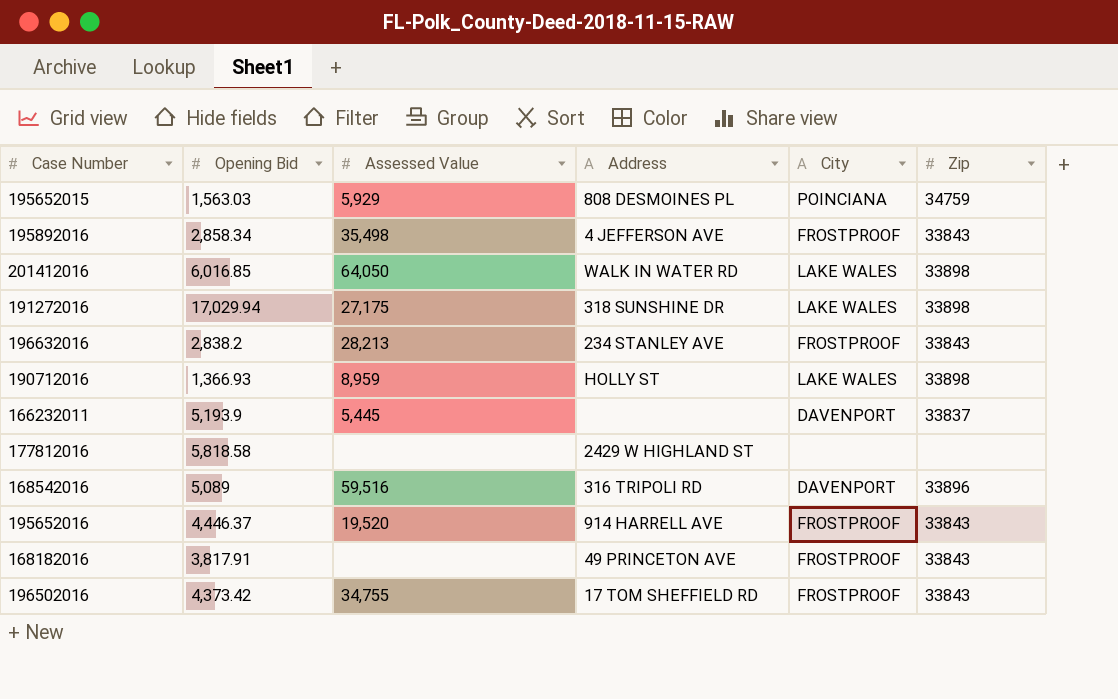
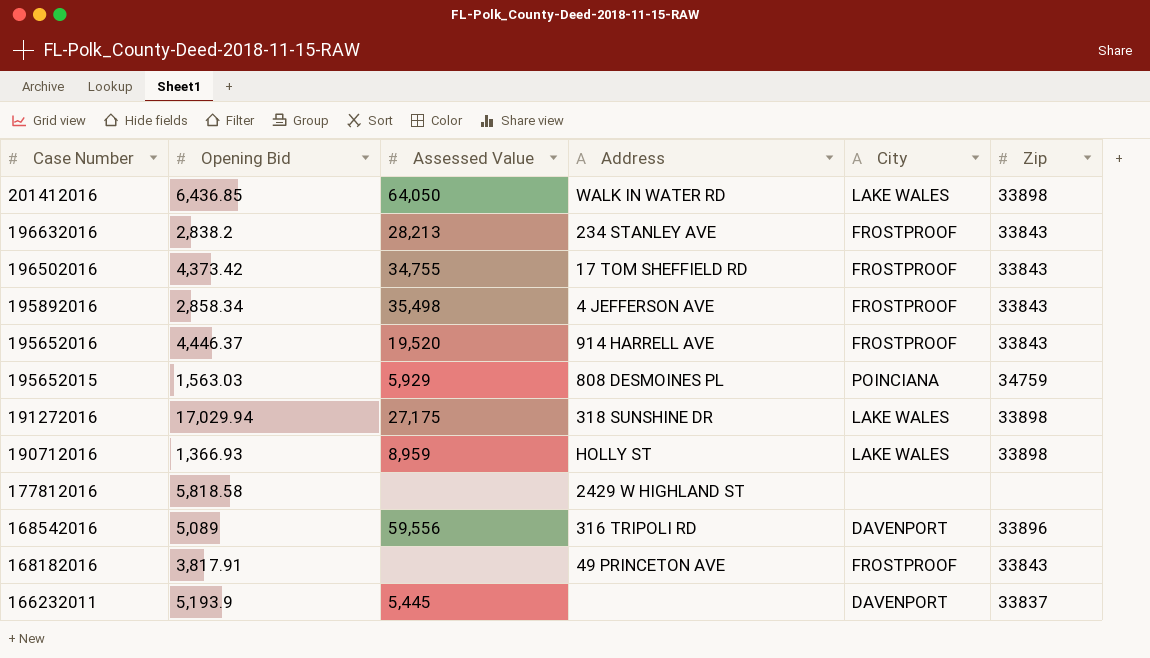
row order: none -> Case Number descending
201412016 | Opening Bid: 6,016.85 -> 6,436.85
168542016 | Assessed Value: 59,516 -> 59,556

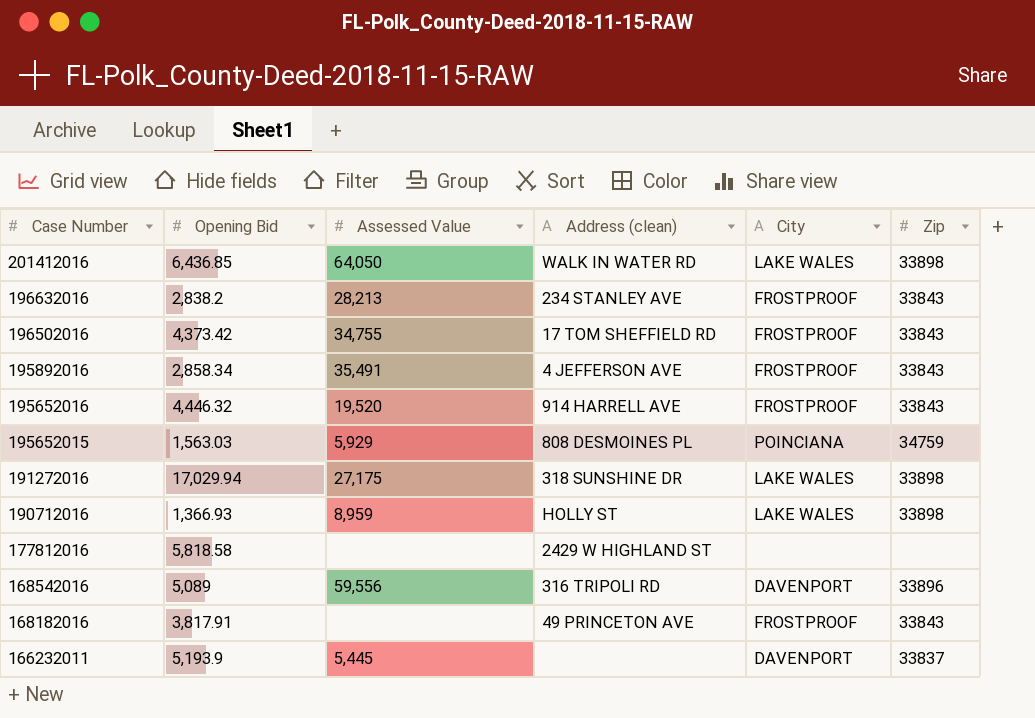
column name: Address -> Address (clean)
195892016 | Assessed Value: 35,498 -> 35,491
195652016 | Opening Bid: 4,446.37 -> 4,446.32

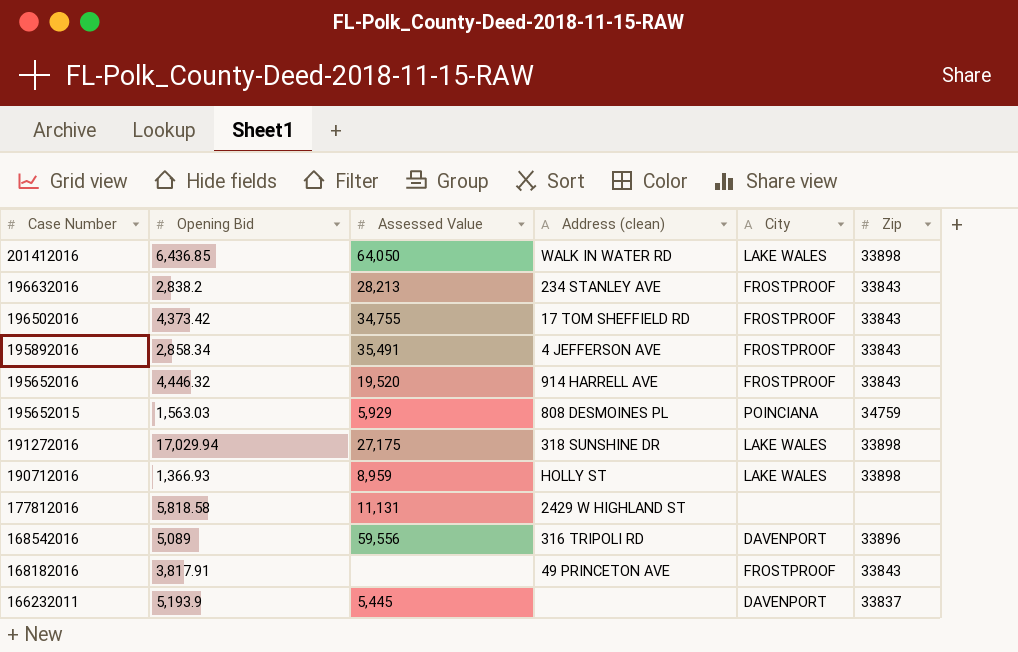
177812016 | Assessed Value: none -> 11,131

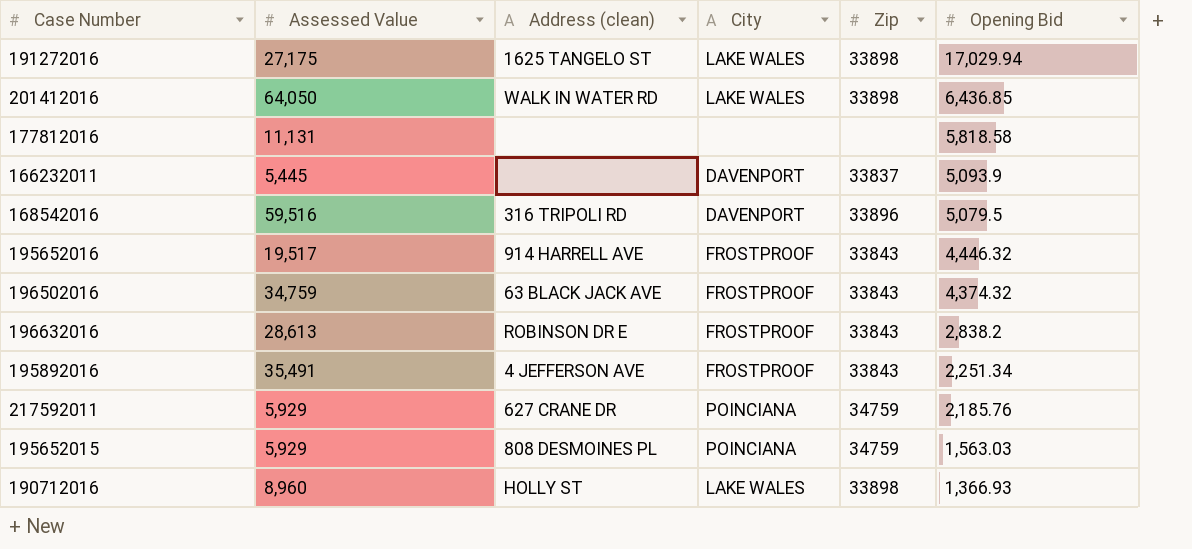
row order: Case Number descending -> Opening Bid descending
column Opening Bid | position: 2 -> 6
row 168182016: 3,817.91 | none | 49 PRINCETON AVE | FROSTPROOF | 33843 -> none
191272016 | Address (clean): 318 SUNSHINE DR -> 1625 TANGELO ST
177812016 | Address (clean): 2429 W HIGHLAND ST -> none
166232011 | Opening Bid: 5,193.9 -> 5,093.9
168542016 | Assessed Value: 59,556 -> 59,516
168542016 | Opening Bid: 5,089 -> 5,079.5
195652016 | Assessed Value: 19,520 -> 19,517
196502016 | Assessed Value: 34,755 -> 34,759
196502016 | Address (clean): 17 TOM SHEFFIELD RD -> 63 BLACK JACK AVE
196502016 | Opening Bid: 4,373.42 -> 4,374.32
196632016 | Assessed Value: 28,213 -> 28,613
196632016 | Address (clean): 234 STANLEY AVE -> ROBINSON DR E
195892016 | Opening Bid: 2,858.34 -> 2,251.34
row 217592011: none -> 5,929 | 627 CRANE DR | POINCIANA | 34759 | 2,185.76
190712016 | Assessed Value: 8,959 -> 8,960

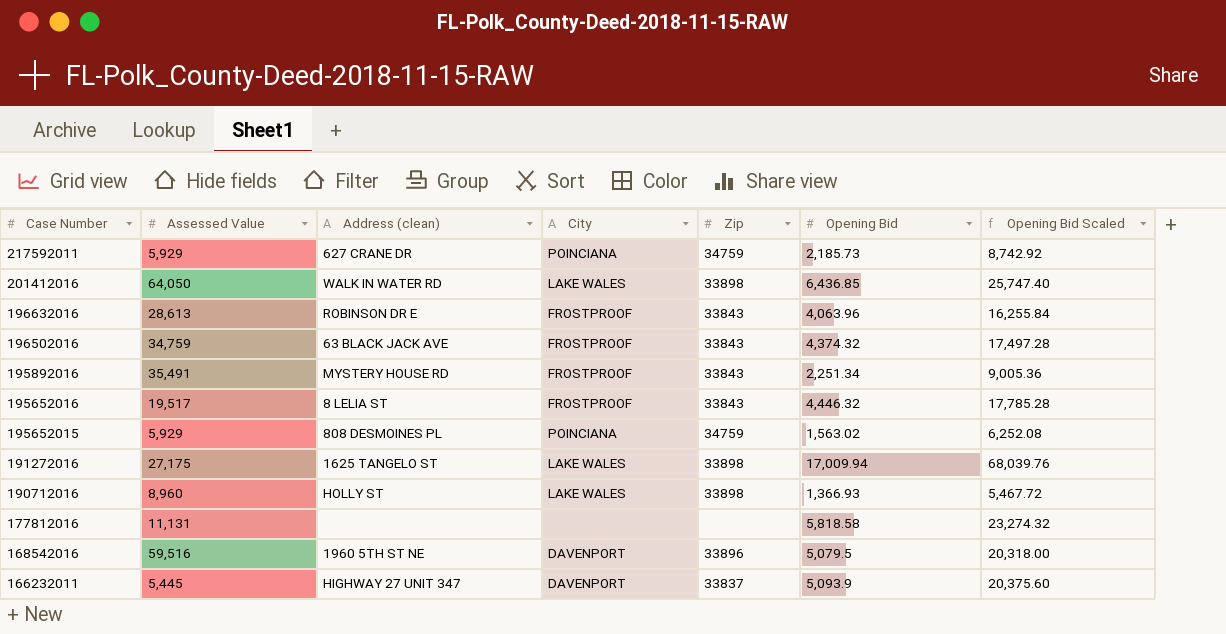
row order: Opening Bid descending -> Case Number descending
column Opening Bid Scaled | formula: none -> [Opening Bid] * 4
217592011 | Opening Bid: 2,185.76 -> 2,185.73
196632016 | Opening Bid: 2,838.2 -> 4,063.96
195892016 | Address (clean): 4 JEFFERSON AVE -> MYSTERY HOUSE RD
195652016 | Address (clean): 914 HARRELL AVE -> 8 LELIA ST
195652015 | Opening Bid: 1,563.03 -> 1,563.02
191272016 | Opening Bid: 17,029.94 -> 17,009.94
168542016 | Address (clean): 316 TRIPOLI RD -> 1960 5TH ST NE
166232011 | Address (clean): none -> HIGHWAY 27 UNIT 347

